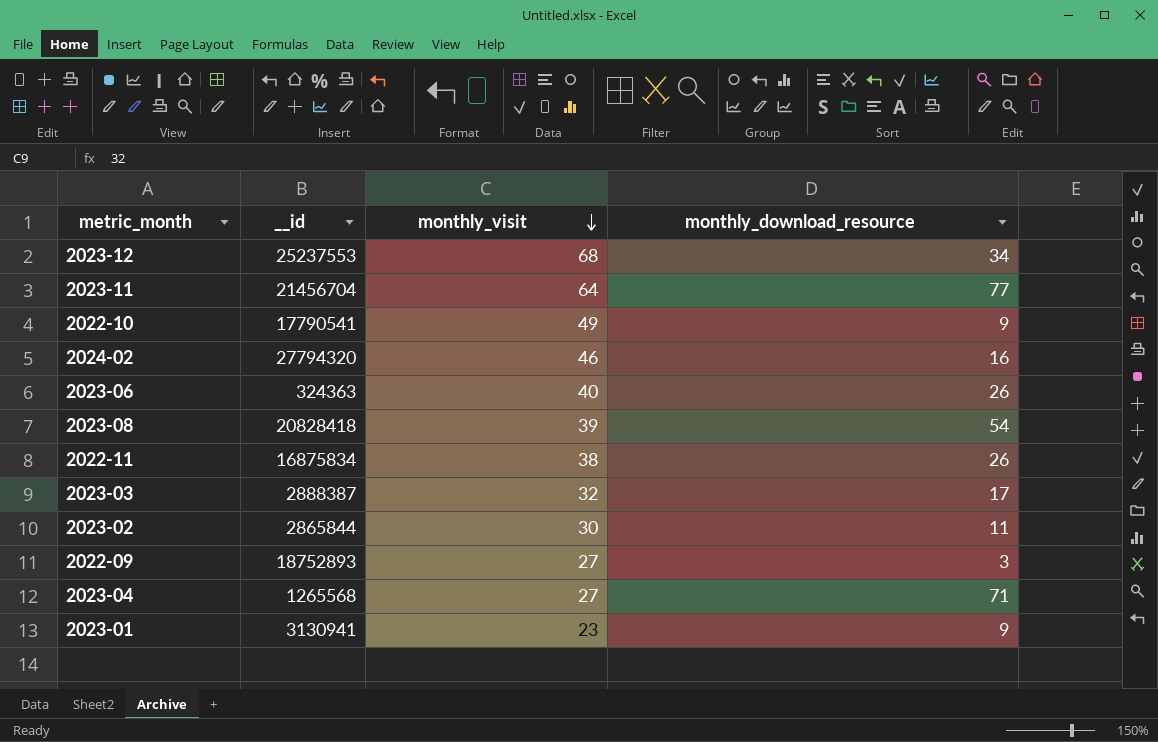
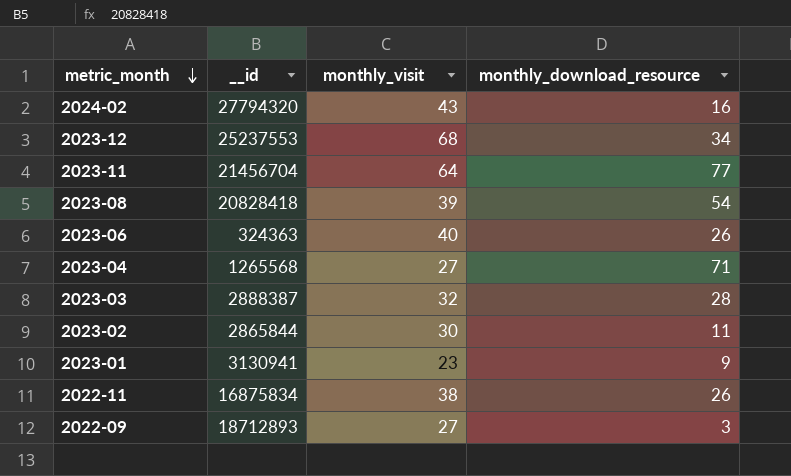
row order: monthly_visit descending -> metric_month descending
row 2022-10: 17790541 | 49 | 9 -> none
2024-02 | monthly_visit: 46 -> 43
2023-03 | monthly_download_resource: 17 -> 28
2022-09 | __id: 18752893 -> 18712893

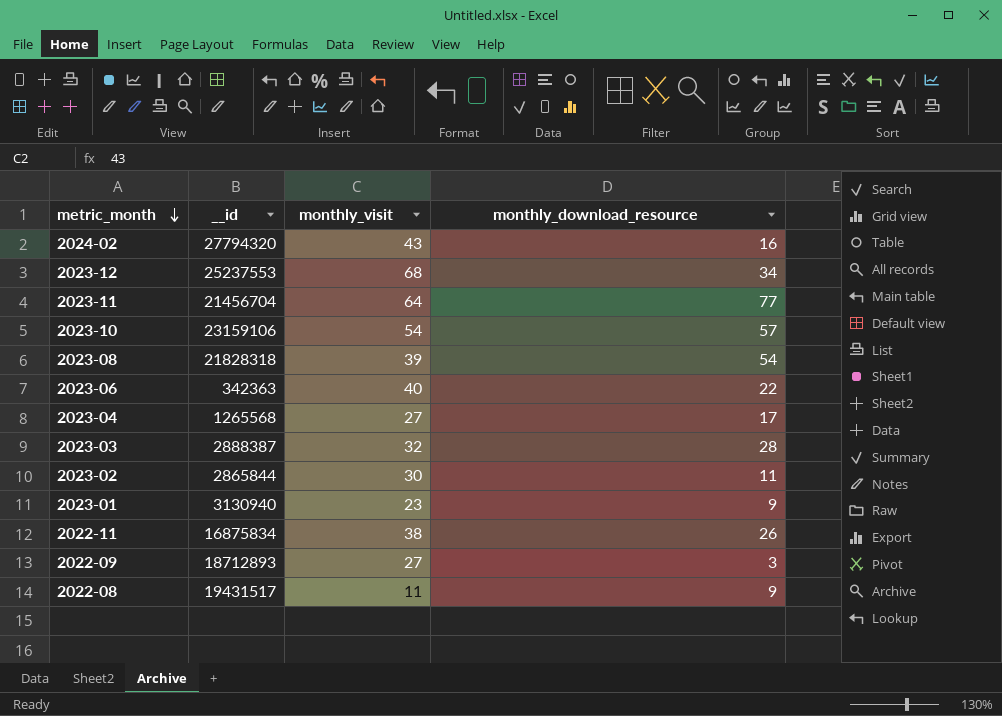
row 2023-10: none -> 23159106 | 54 | 57
2023-08 | __id: 20828418 -> 21828318
2023-06 | __id: 324363 -> 342363
2023-06 | monthly_download_resource: 26 -> 22
2023-04 | monthly_download_resource: 71 -> 17
2023-01 | __id: 3130941 -> 3130940
row 2022-08: none -> 19431517 | 11 | 9

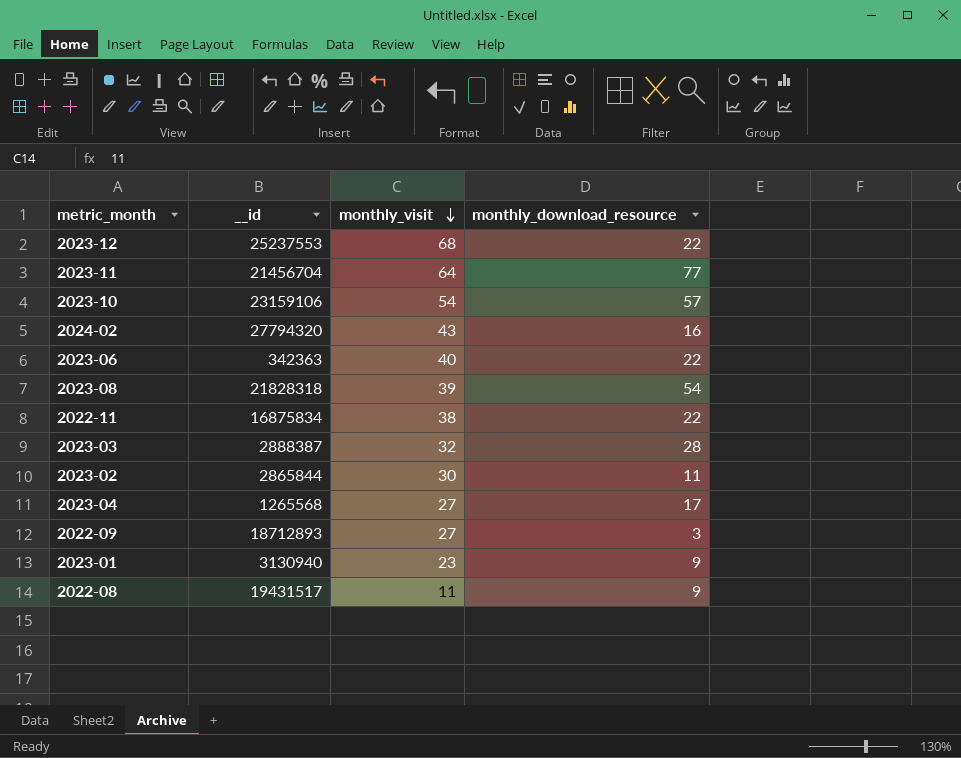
row order: metric_month descending -> monthly_visit descending
2023-12 | monthly_download_resource: 34 -> 22
2022-11 | monthly_download_resource: 26 -> 22

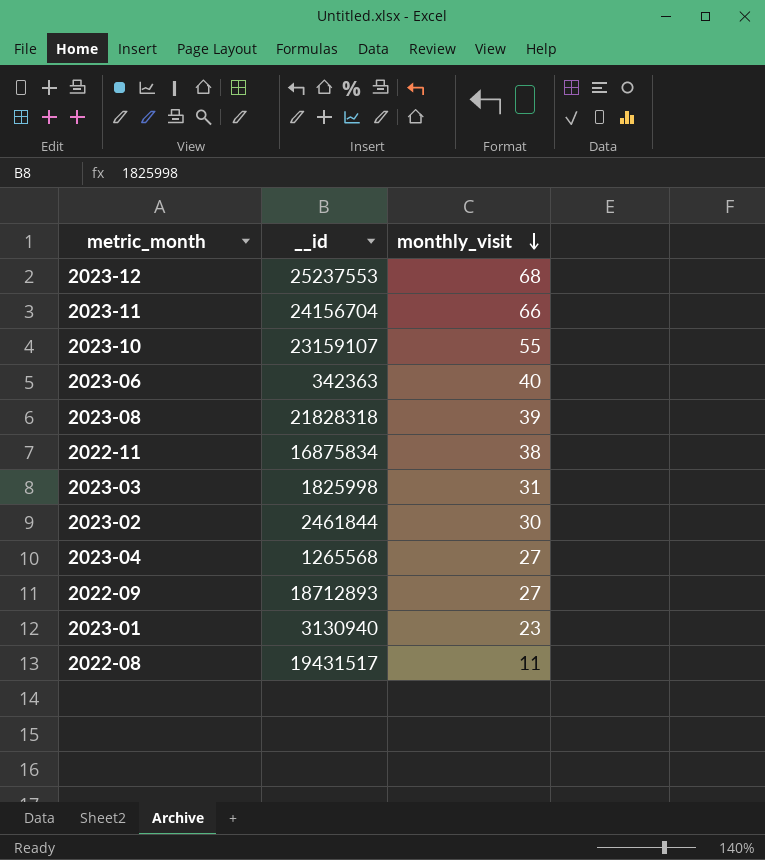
column monthly_download_resource | position: 4 -> none
row 2024-02: 27794320 | 43 | 16 -> none
2023-11 | __id: 21456704 -> 24156704
2023-11 | monthly_visit: 64 -> 66
2023-10 | __id: 23159106 -> 23159107
2023-10 | monthly_visit: 54 -> 55
2023-03 | __id: 2888387 -> 1825998
2023-03 | monthly_visit: 32 -> 31
2023-02 | __id: 2865844 -> 2461844

